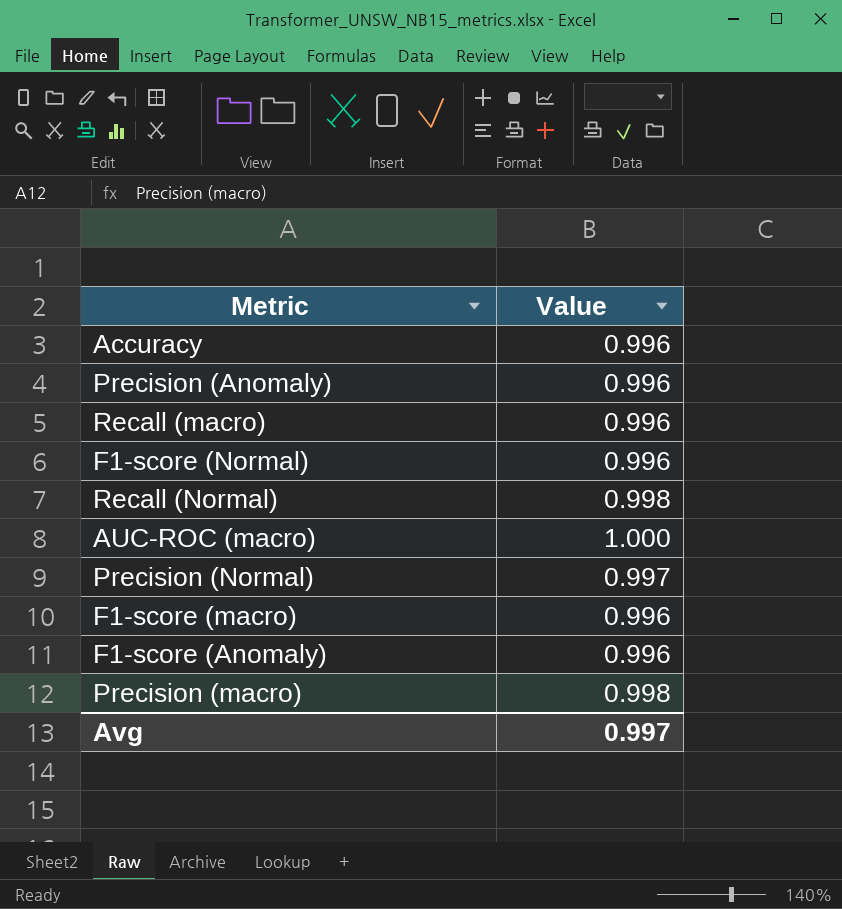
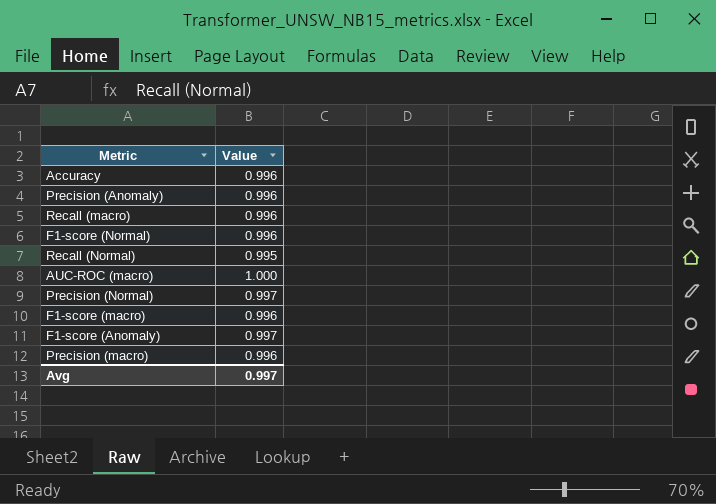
Recall (Normal) | Value: 0.998 -> 0.995
F1-score (Anomaly) | Value: 0.996 -> 0.997
Precision (macro) | Value: 0.998 -> 0.996

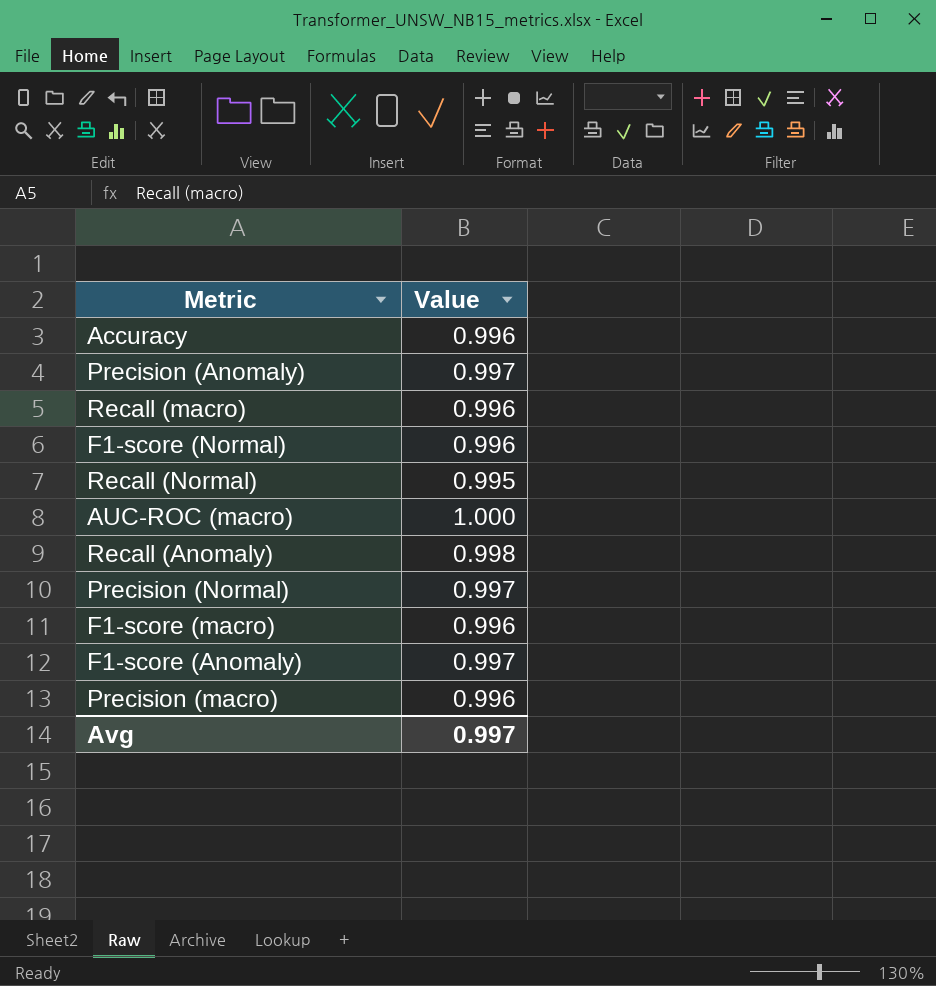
Precision (Anomaly) | Value: 0.996 -> 0.997
row Recall (Anomaly): none -> 0.998

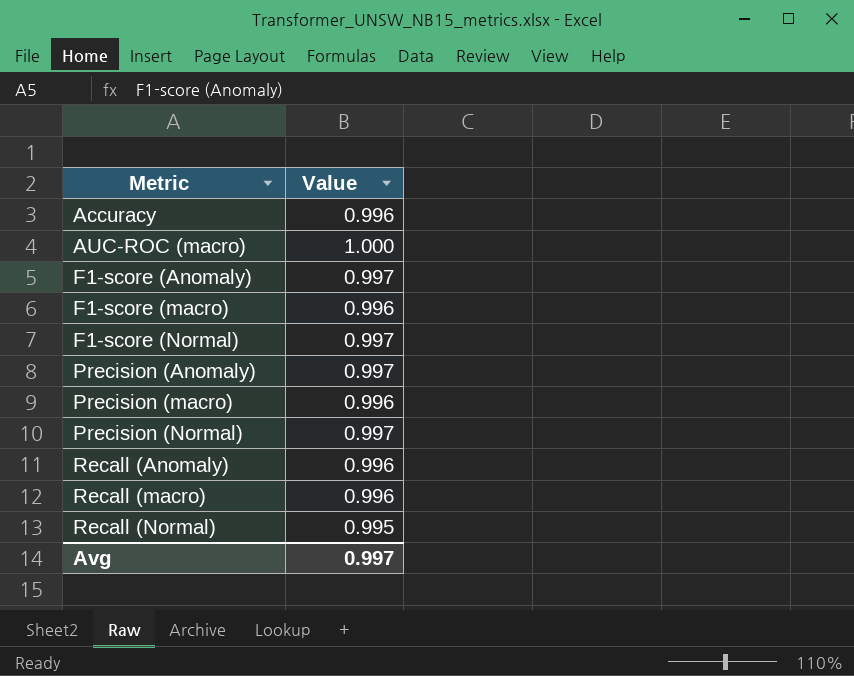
row order: none -> Metric ascending
F1-score (Normal) | Value: 0.996 -> 0.997
Recall (Anomaly) | Value: 0.998 -> 0.996

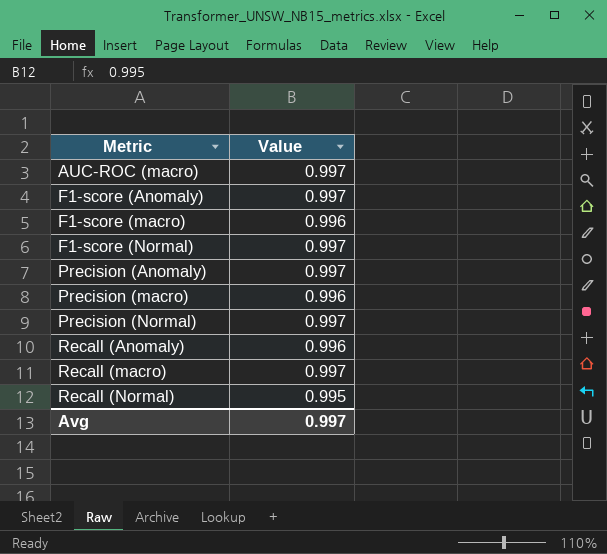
row Accuracy: 0.996 -> none
AUC-ROC (macro) | Value: 1.000 -> 0.997
Recall (macro) | Value: 0.996 -> 0.997

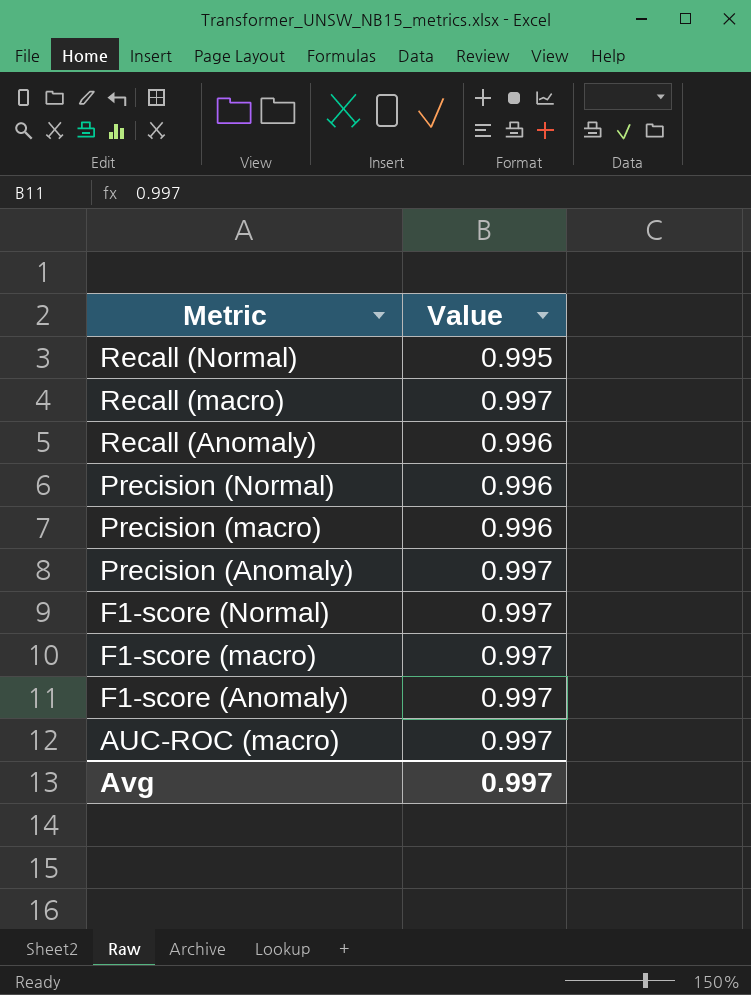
row order: Metric ascending -> Metric descending
Precision (Normal) | Value: 0.997 -> 0.996
F1-score (macro) | Value: 0.996 -> 0.997

